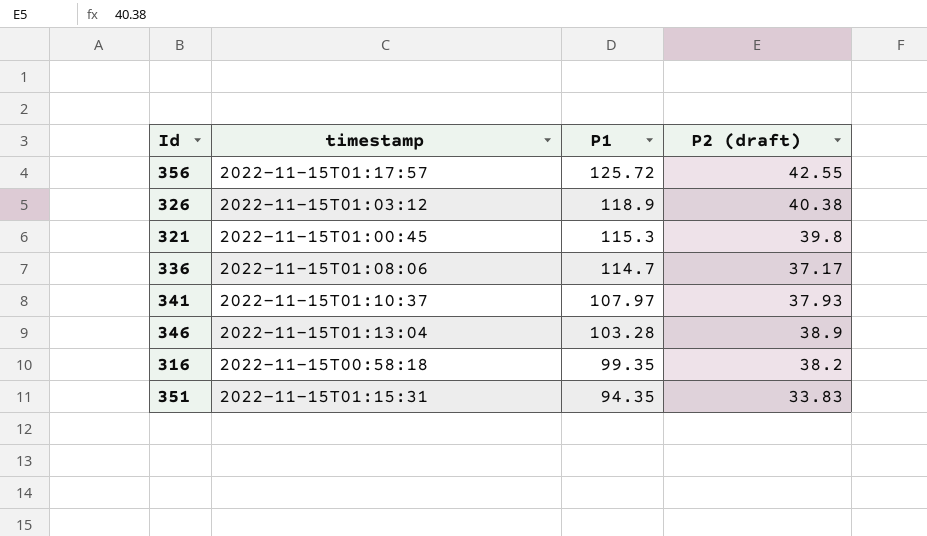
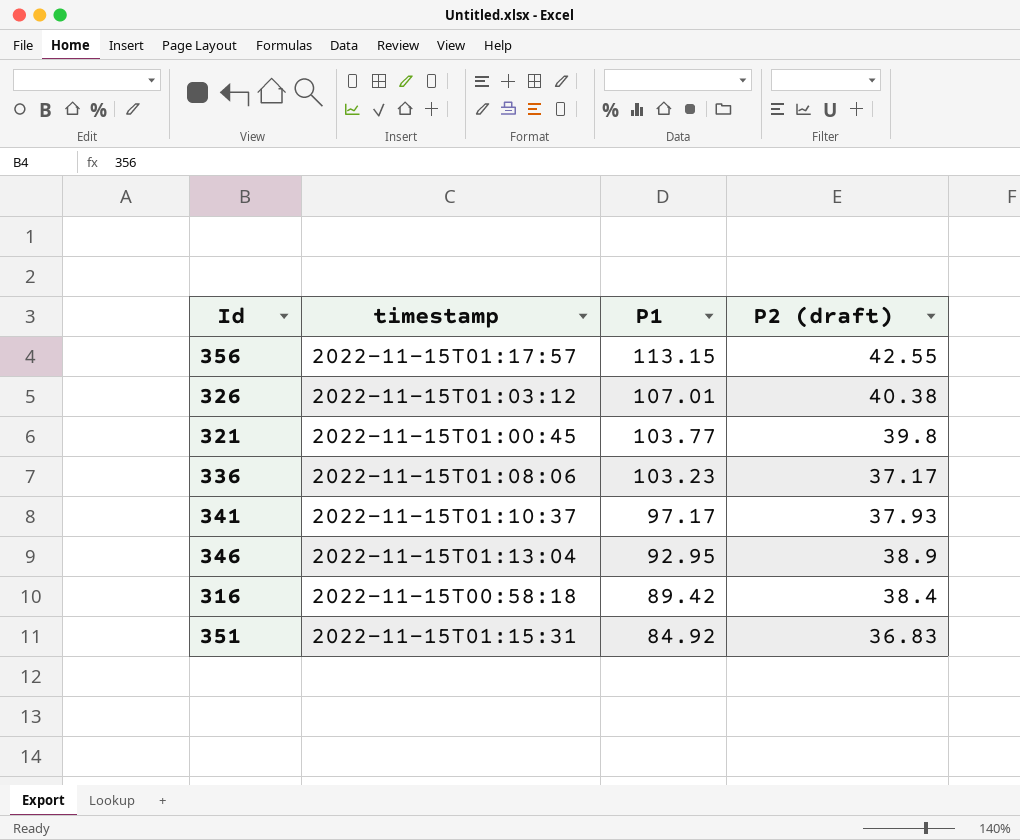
356 | P1: 125.72 -> 113.15
326 | P1: 118.9 -> 107.01
321 | P1: 115.3 -> 103.77
336 | P1: 114.7 -> 103.23
341 | P1: 107.97 -> 97.17
346 | P1: 103.28 -> 92.95
316 | P1: 99.35 -> 89.42
316 | P2 (draft): 38.2 -> 38.4
351 | P1: 94.35 -> 84.92
351 | P2 (draft): 33.83 -> 36.83

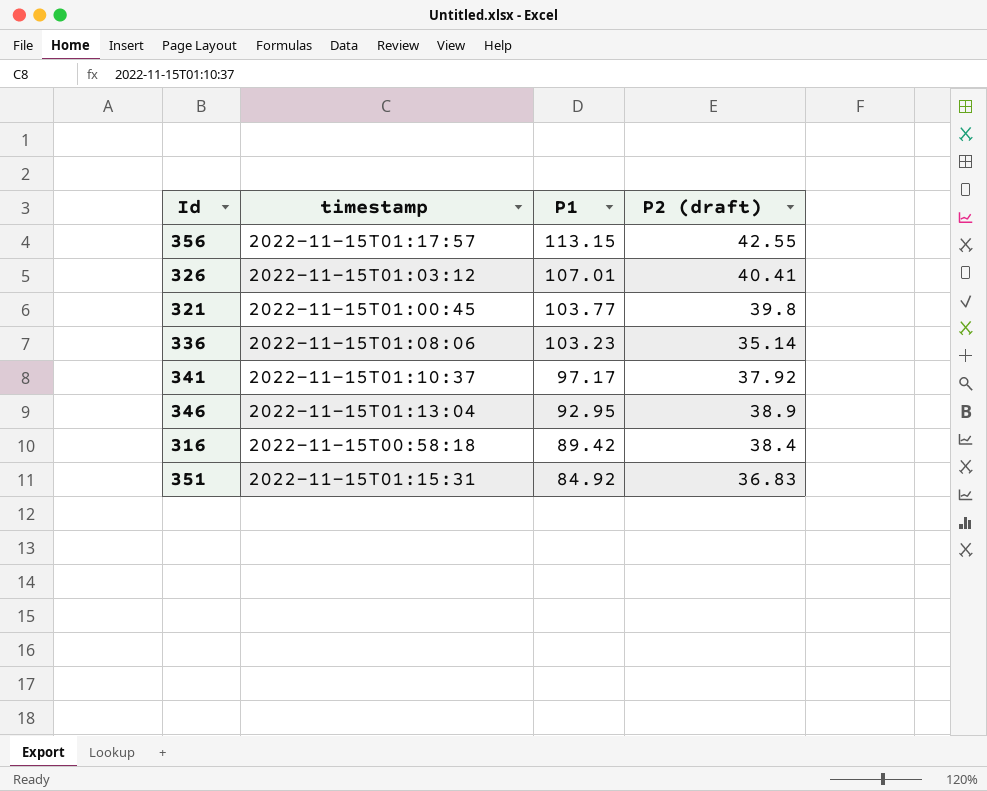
326 | P2 (draft): 40.38 -> 40.41
336 | P2 (draft): 37.17 -> 35.14
341 | P2 (draft): 37.93 -> 37.92

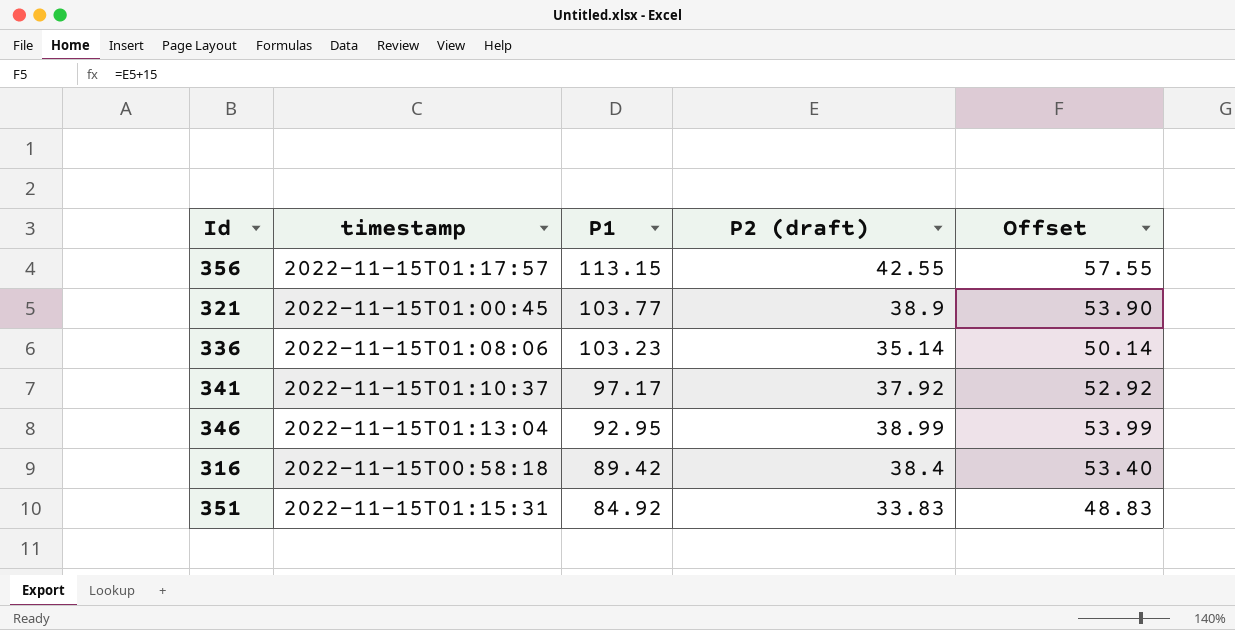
column Offset | formula: none -> [P2 (draft)] + 15
row 326: 2022-11-15T01:03:12 | 107.01 | 40.41 -> none
321 | P2 (draft): 39.8 -> 38.9
346 | P2 (draft): 38.9 -> 38.99
351 | P2 (draft): 36.83 -> 33.83

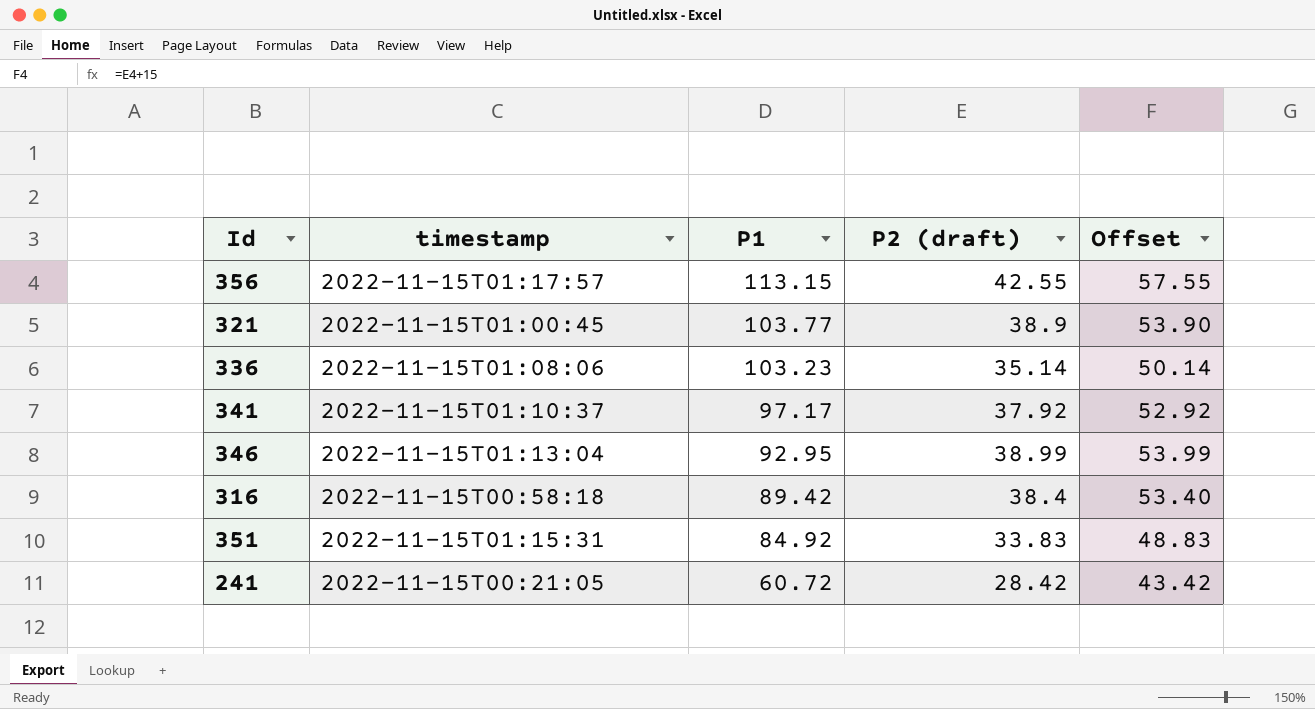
row 241: none -> 2022-11-15T00:21:05 | 60.72 | 28.42 | 43.42

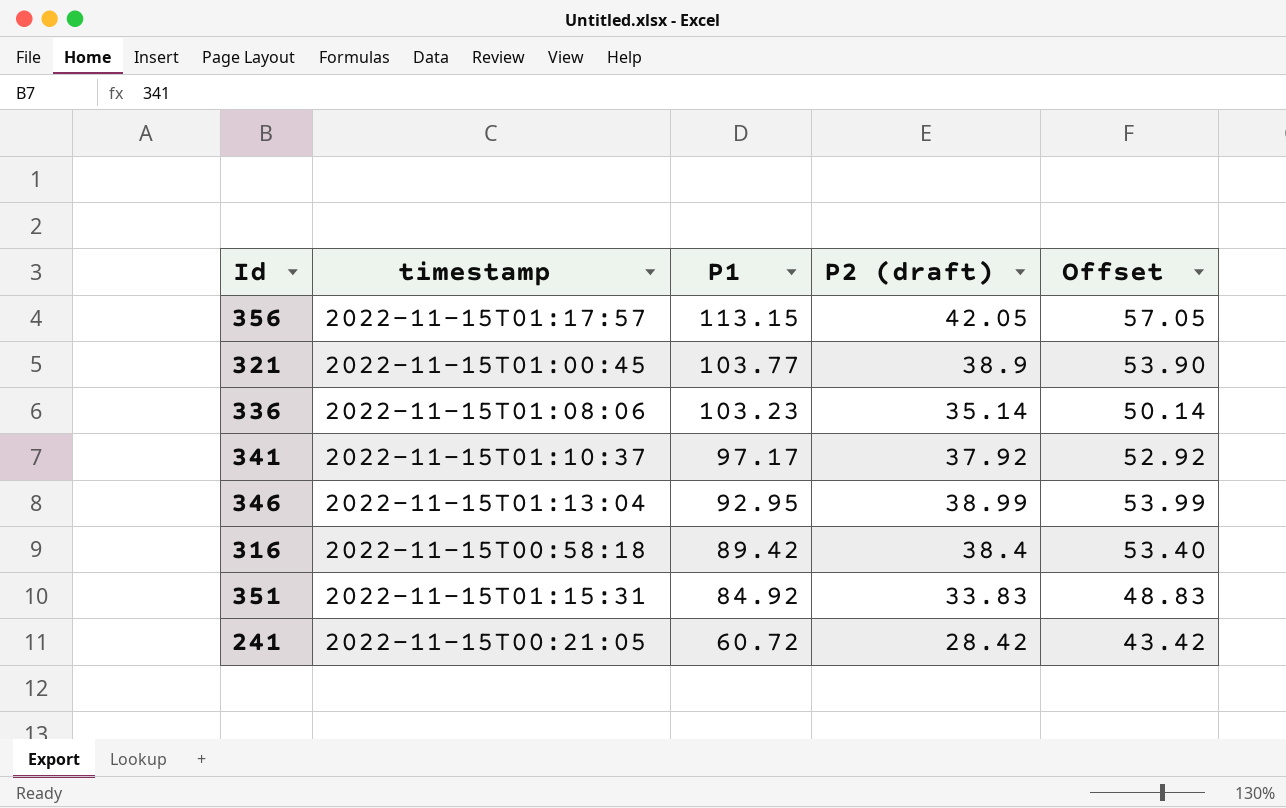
356 | P2 (draft): 42.55 -> 42.05
356 | Offset: 57.55 -> 57.05

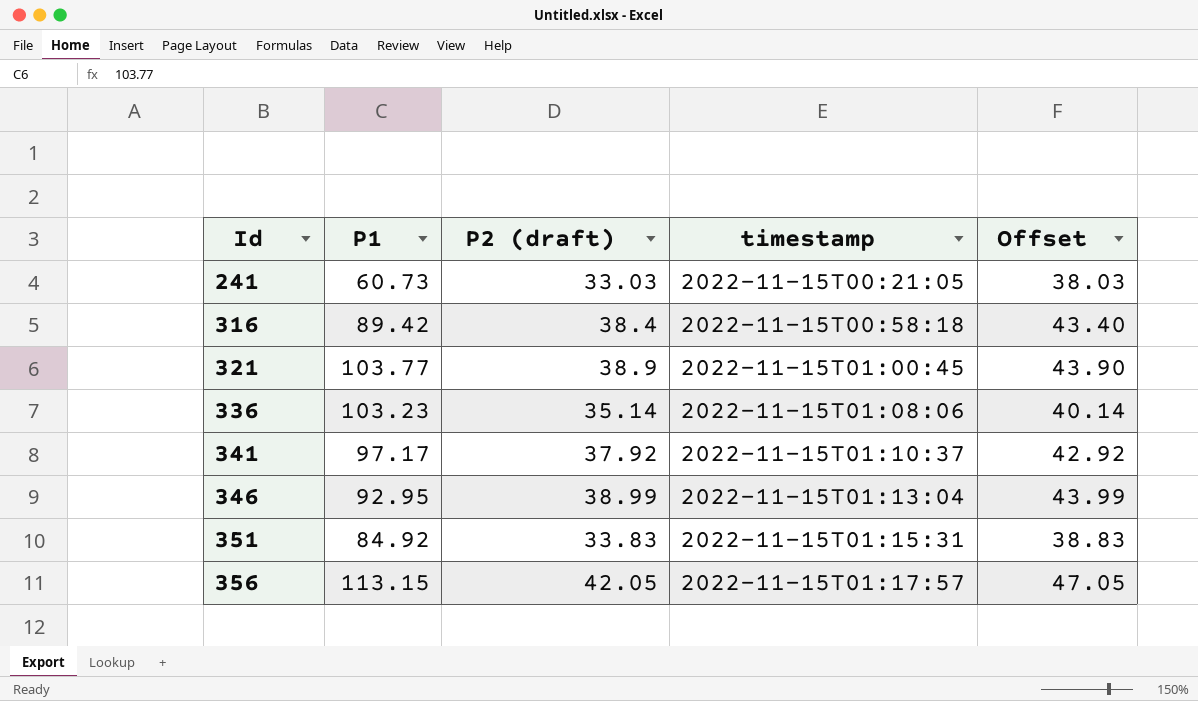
row order: P1 descending -> Id ascending
column timestamp | position: 2 -> 4
column Offset | formula: [P2 (draft)] + 15 -> [P2 (draft)] + 5
241 | P1: 60.72 -> 60.73
241 | P2 (draft): 28.42 -> 33.03

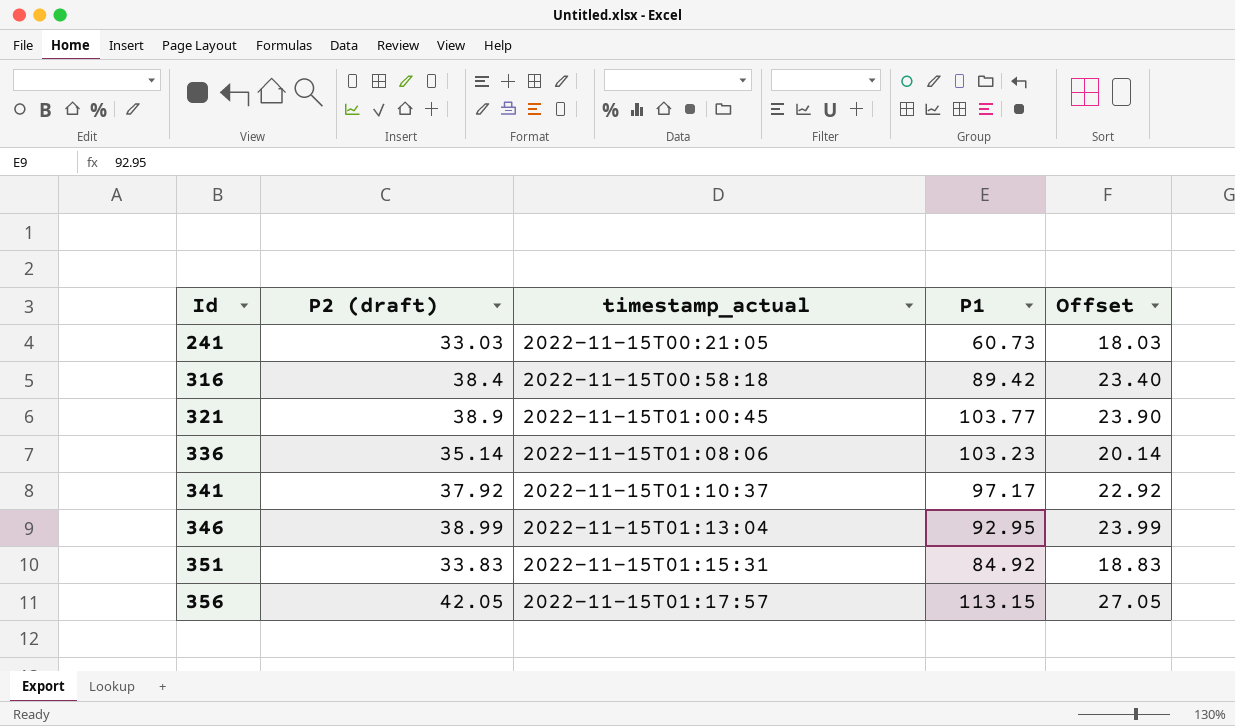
column name: timestamp -> timestamp_actual
column P1 | position: 2 -> 4
column Offset | formula: [P2 (draft)] + 5 -> [P2 (draft)] - 15

